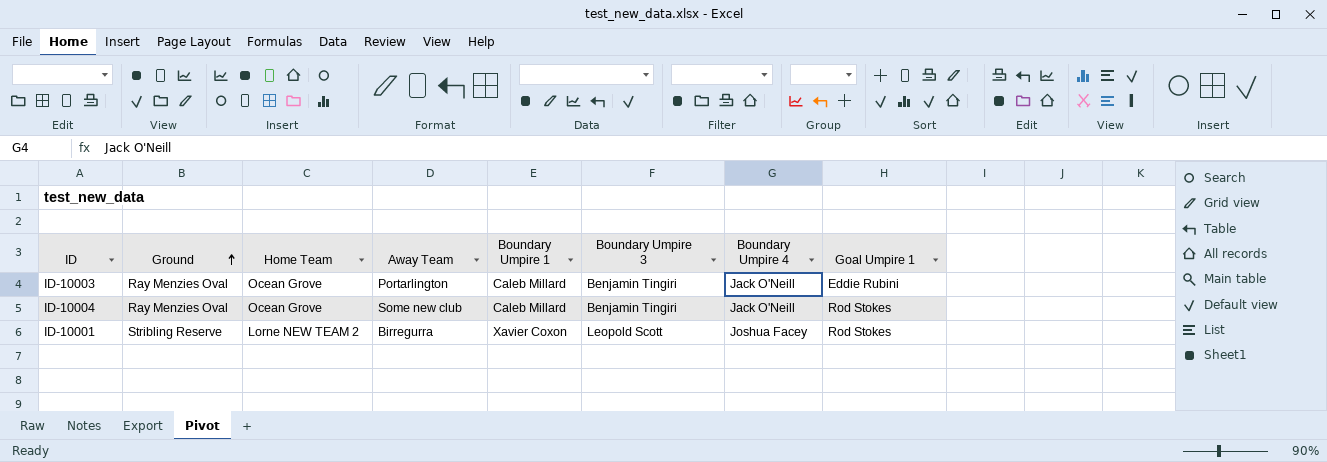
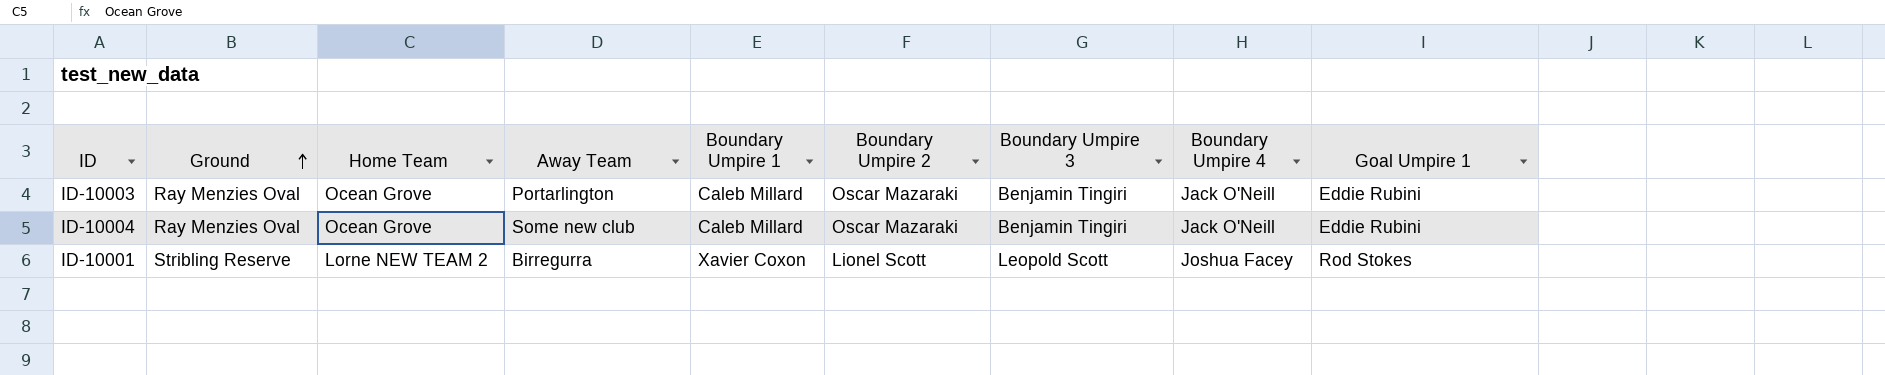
column Boundary Umpire 2 | position: none -> 6
ID-10004 | Goal Umpire 1: Rod Stokes -> Eddie Rubini

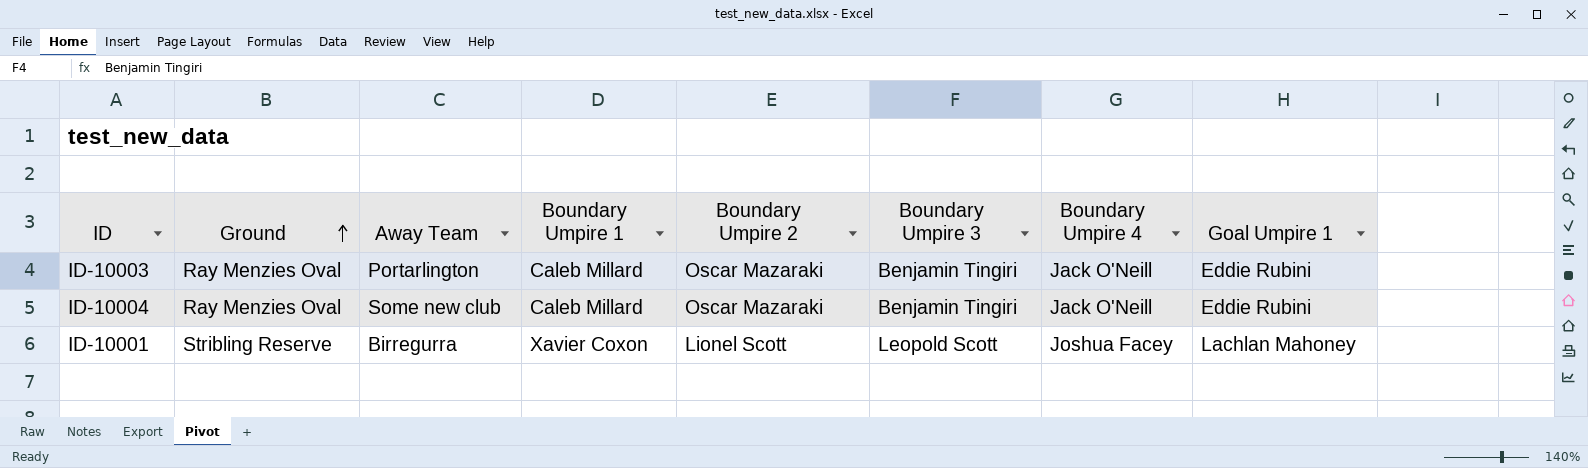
column Home Team | position: 3 -> none
ID-10001 | Goal Umpire 1: Rod Stokes -> Lachlan Mahoney

